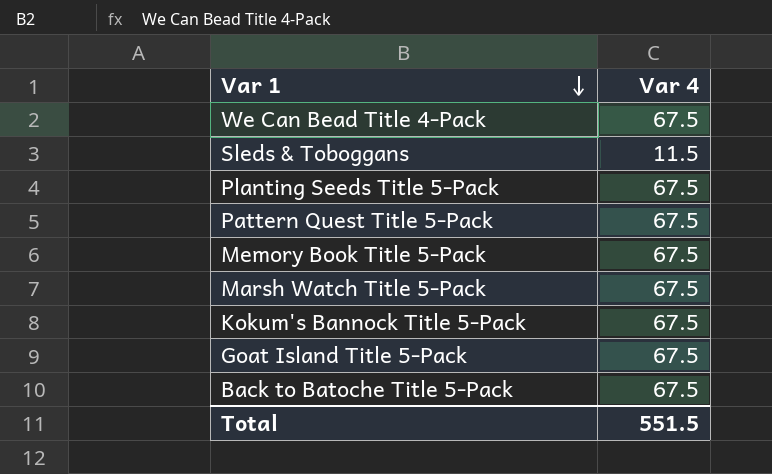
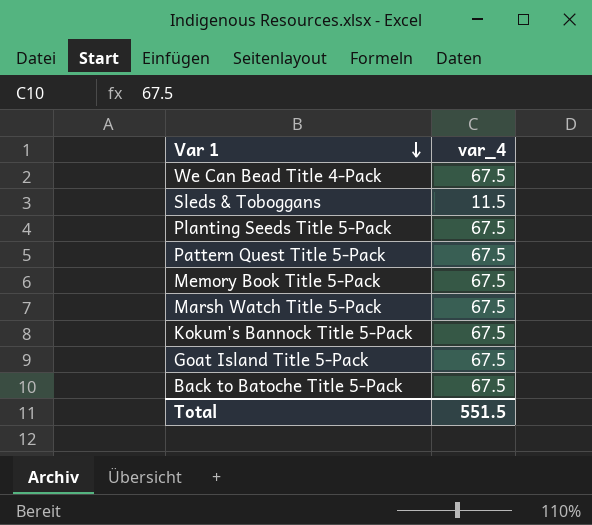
column name: Var 4 -> var_4

